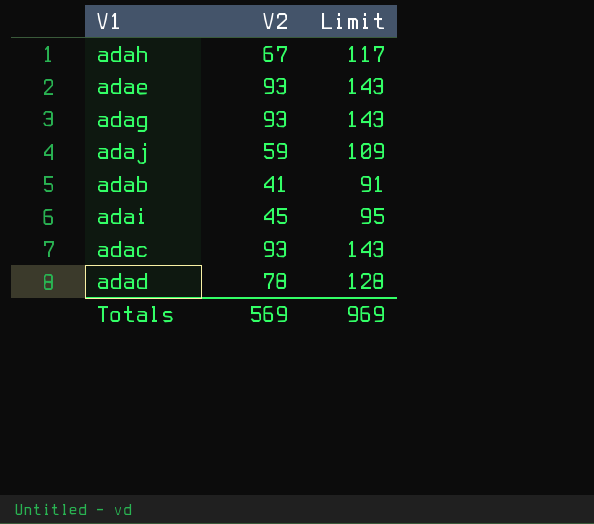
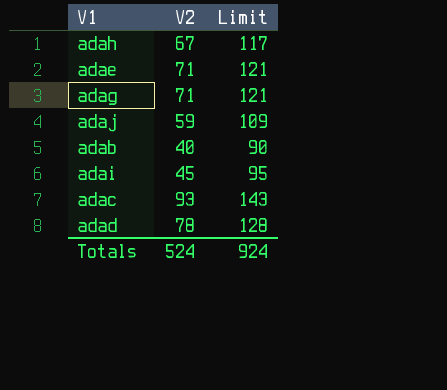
adae | V2: 93 -> 71
adae | Limit: 143 -> 121
adag | V2: 93 -> 71
adag | Limit: 143 -> 121
adab | V2: 41 -> 40
adab | Limit: 91 -> 90
Totals | V2: 569 -> 524
Totals | Limit: 969 -> 924

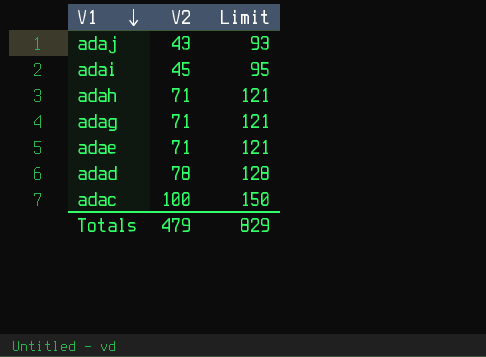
row order: none -> V1 descending
row adab: 40 | 90 -> none
adaj | V2: 59 -> 43
adaj | Limit: 109 -> 93
adah | V2: 67 -> 71
adah | Limit: 117 -> 121
adac | V2: 93 -> 100
adac | Limit: 143 -> 150
Totals | V2: 524 -> 479
Totals | Limit: 924 -> 829

